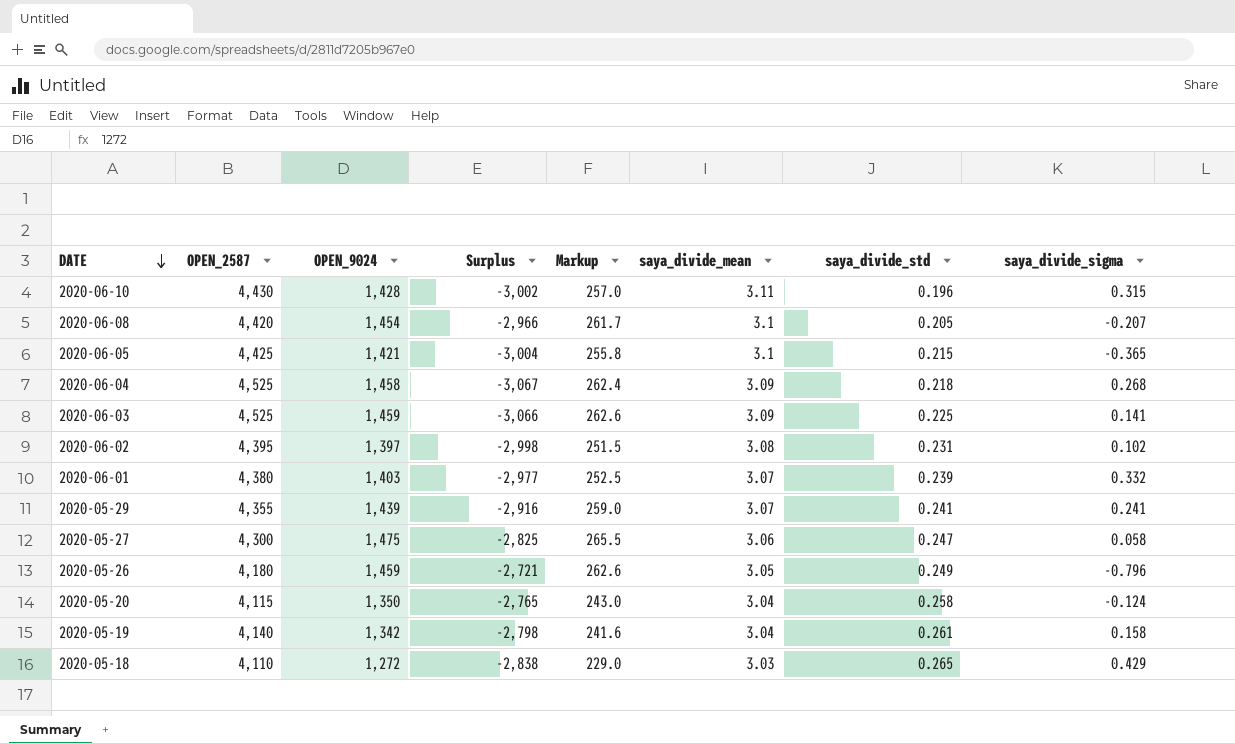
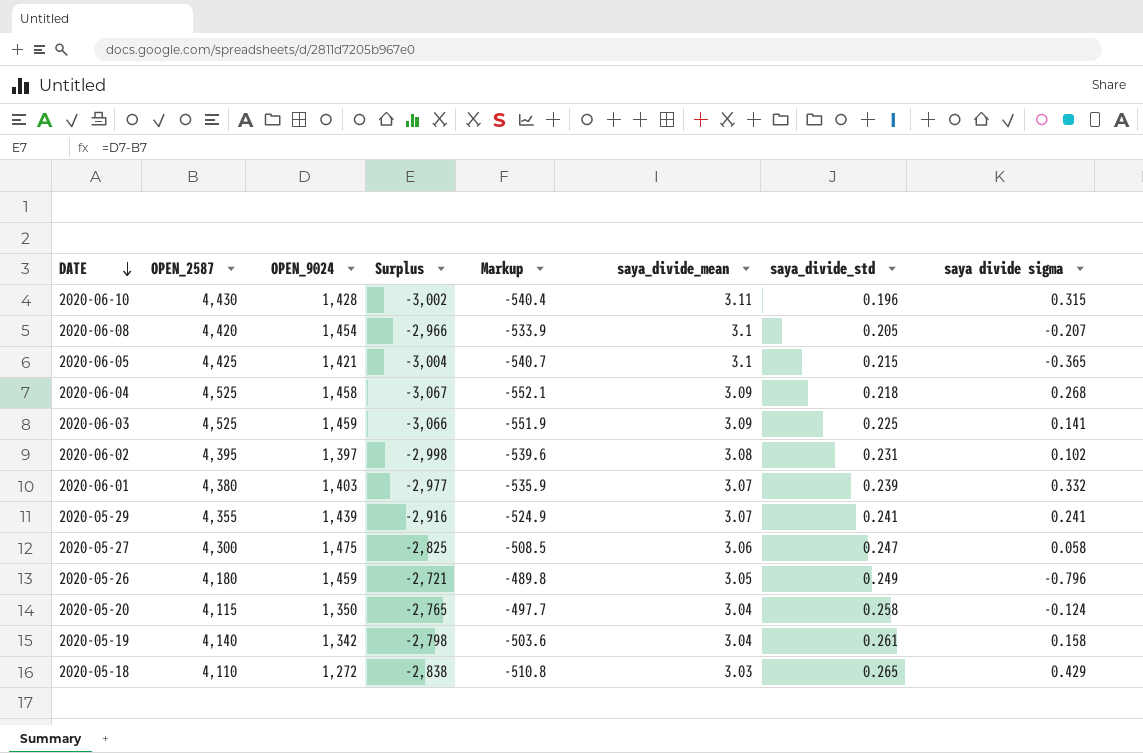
column Markup | formula: [OPEN_9024] * 0.18 -> [Surplus] * 0.18
column name: saya_divide_sigma -> saya divide sigma

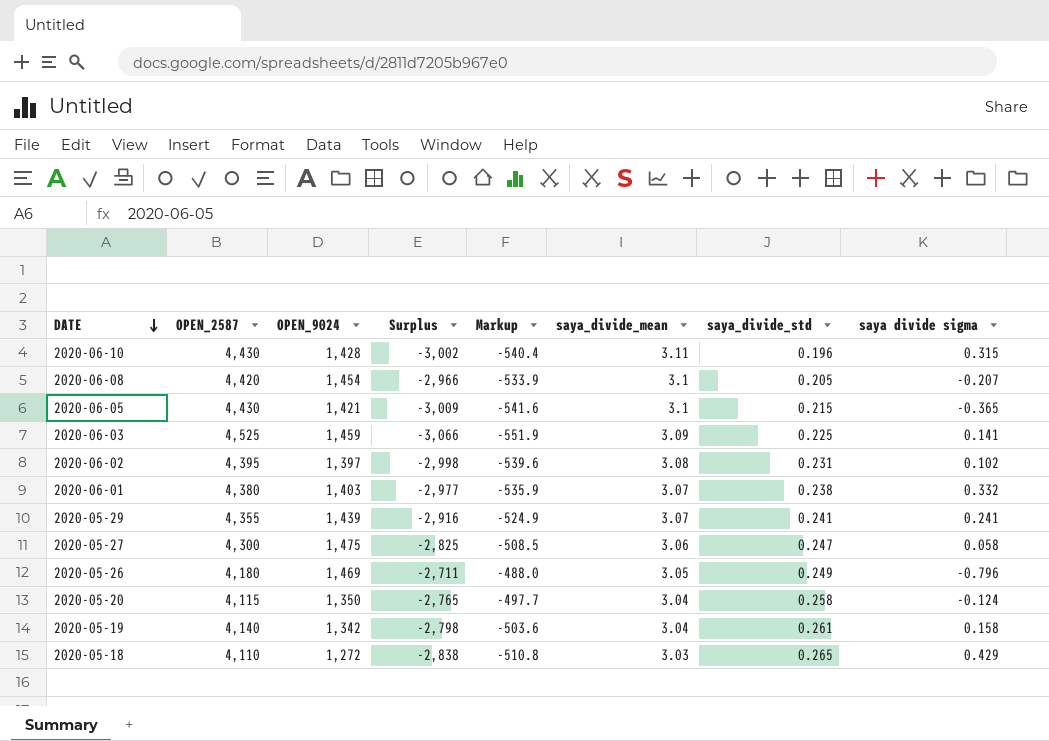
row 2020-06-04: 4,525 | 1,458 | -3,067 | -552.1 | 3.09 | 0.218 | 0.268 -> none
2020-06-05 | OPEN_2587: 4,425 -> 4,430
2020-06-05 | Surplus: -3,004 -> -3,009
2020-06-05 | Markup: -540.7 -> -541.6
2020-06-01 | saya_divide_std: 0.239 -> 0.238
2020-05-26 | OPEN_9024: 1,459 -> 1,469
2020-05-26 | Surplus: -2,721 -> -2,711
2020-05-26 | Markup: -489.8 -> -488.0

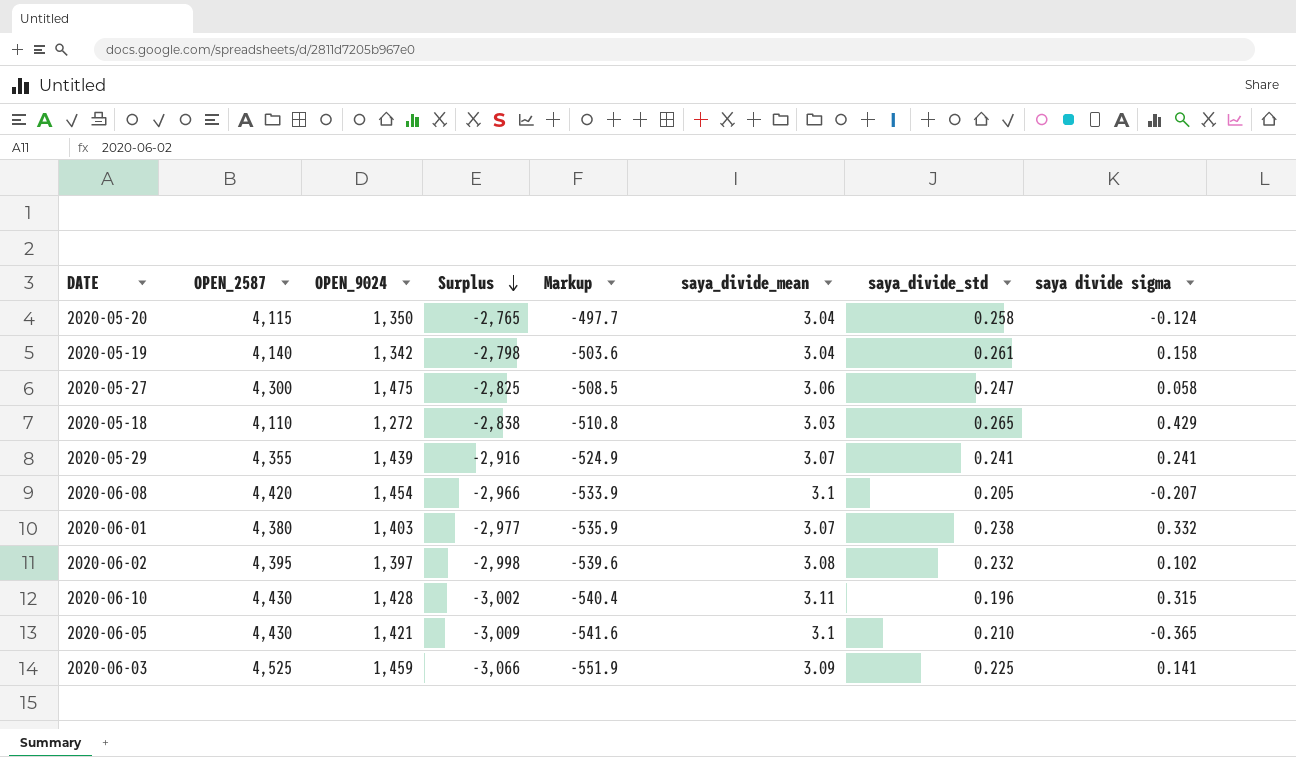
row order: DATE descending -> Surplus descending
row 2020-05-26: 4,180 | 1,469 | -2,711 | -488.0 | 3.05 | 0.249 | -0.796 -> none
2020-06-02 | saya_divide_std: 0.231 -> 0.232
2020-06-05 | saya_divide_std: 0.215 -> 0.210

